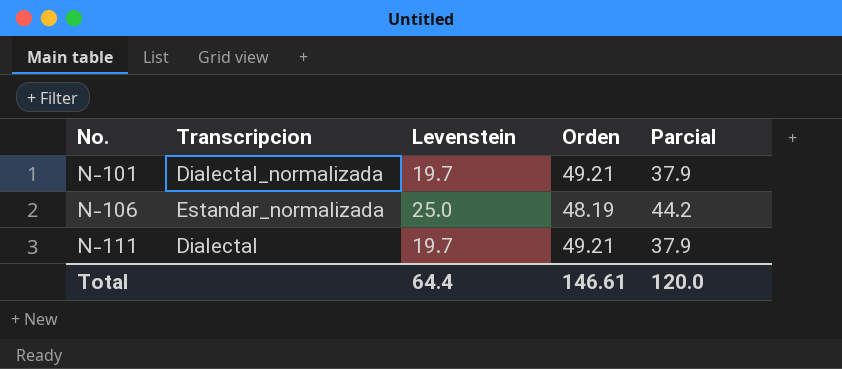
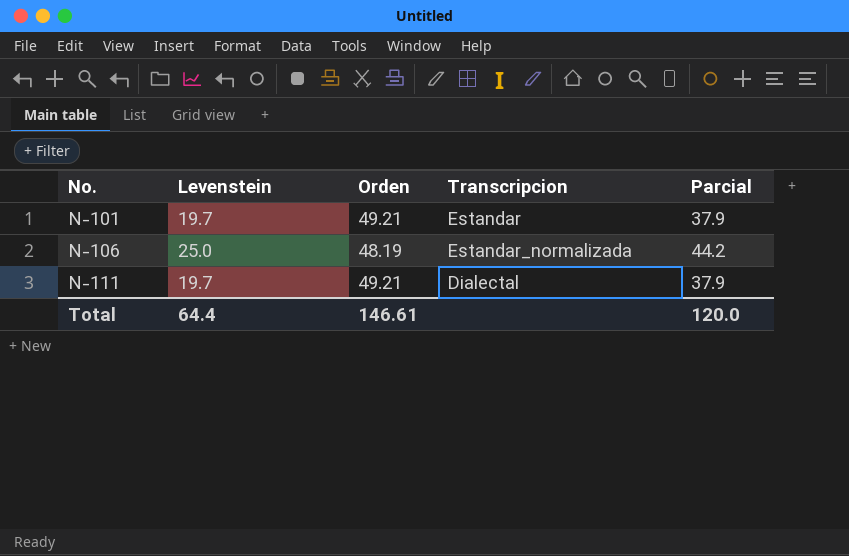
column Transcripcion | position: 2 -> 4
N-101 | Transcripcion: Dialectal_normalizada -> Estandar

